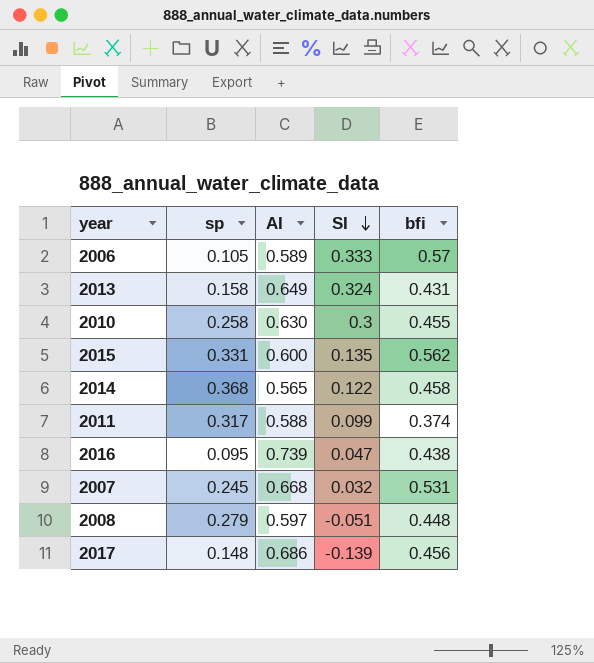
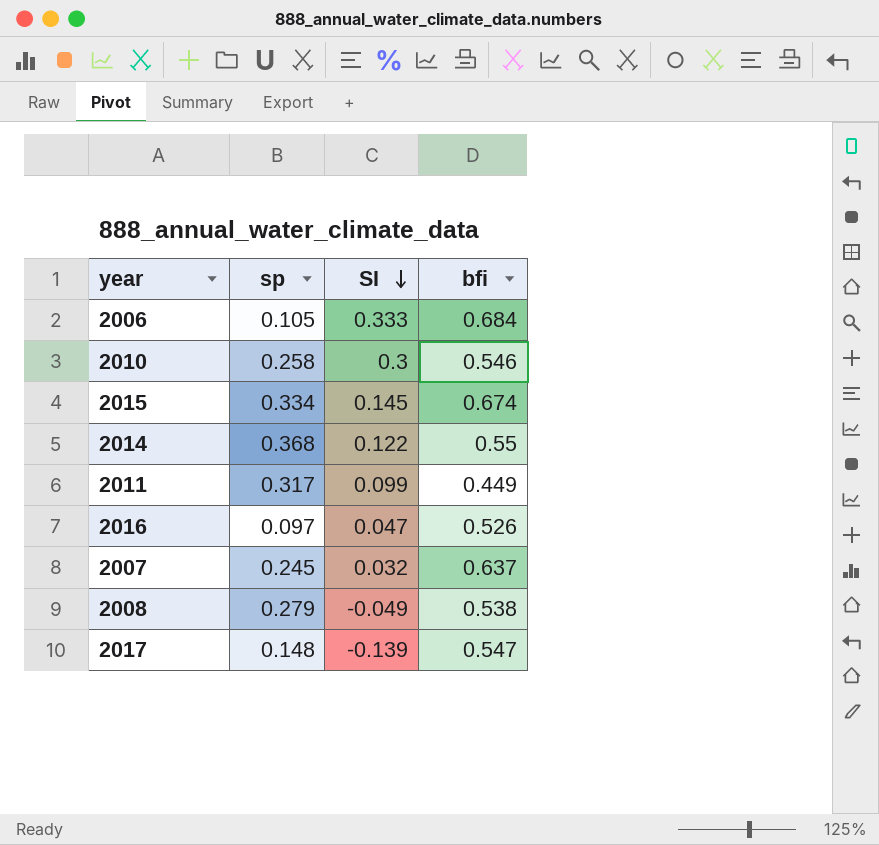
column AI | position: 3 -> none
row 2013: 0.158 | 0.649 | 0.324 | 0.431 -> none
2006 | bfi: 0.57 -> 0.684
2010 | bfi: 0.455 -> 0.546
2015 | sp: 0.331 -> 0.334
2015 | SI: 0.135 -> 0.145
2015 | bfi: 0.562 -> 0.674
2014 | bfi: 0.458 -> 0.55
2011 | bfi: 0.374 -> 0.449
2016 | sp: 0.095 -> 0.097
2016 | bfi: 0.438 -> 0.526
2007 | bfi: 0.531 -> 0.637
2008 | SI: -0.051 -> -0.049
2008 | bfi: 0.448 -> 0.538
2017 | bfi: 0.456 -> 0.547

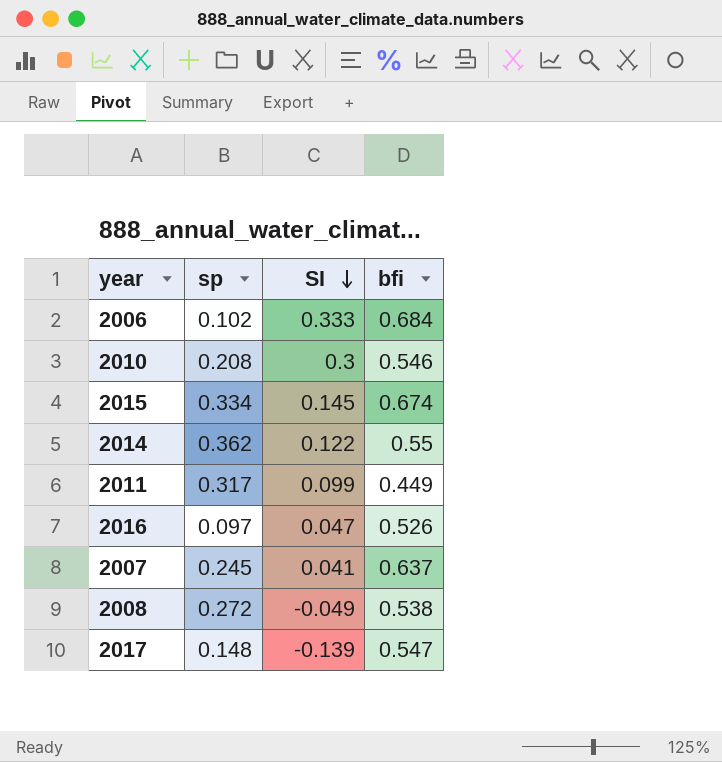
2006 | sp: 0.105 -> 0.102
2010 | sp: 0.258 -> 0.208
2014 | sp: 0.368 -> 0.362
2007 | SI: 0.032 -> 0.041
2008 | sp: 0.279 -> 0.272

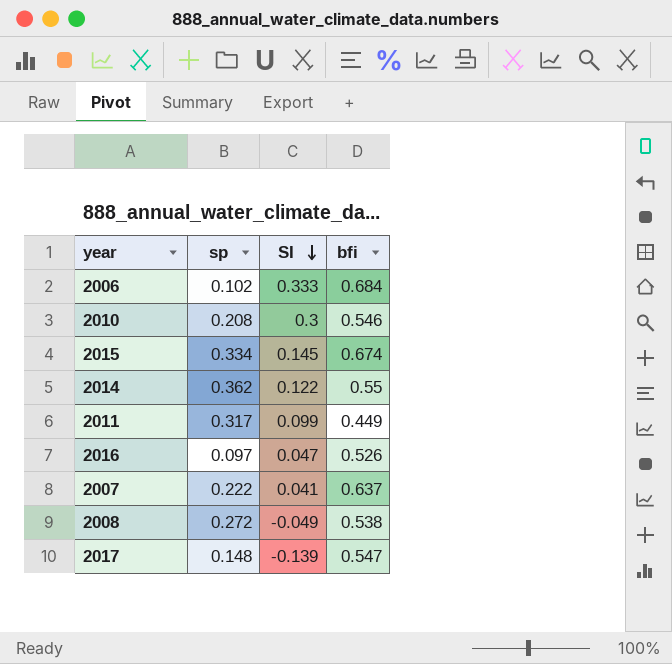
2007 | sp: 0.245 -> 0.222

